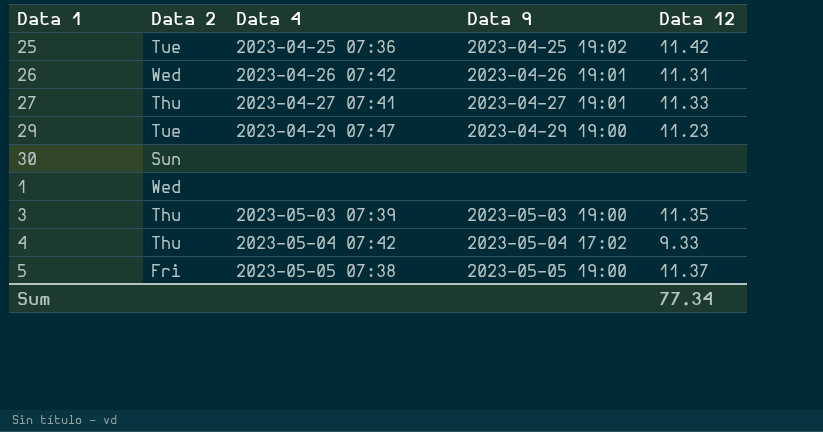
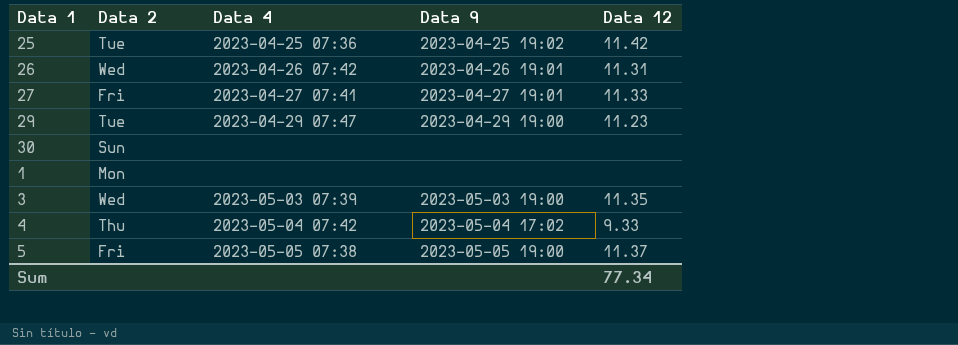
27 | Data 2: Thu -> Fri
1 | Data 2: Wed -> Mon
3 | Data 2: Thu -> Wed

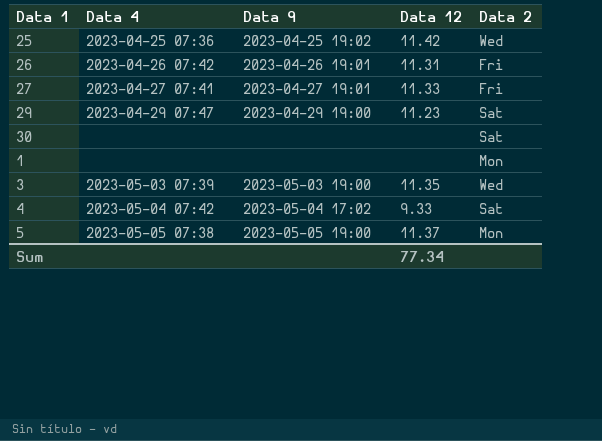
column Data 2 | position: 2 -> 5
25 | Data 2: Tue -> Wed
26 | Data 2: Wed -> Fri
29 | Data 2: Tue -> Sat
30 | Data 2: Sun -> Sat
4 | Data 2: Thu -> Sat
5 | Data 2: Fri -> Mon

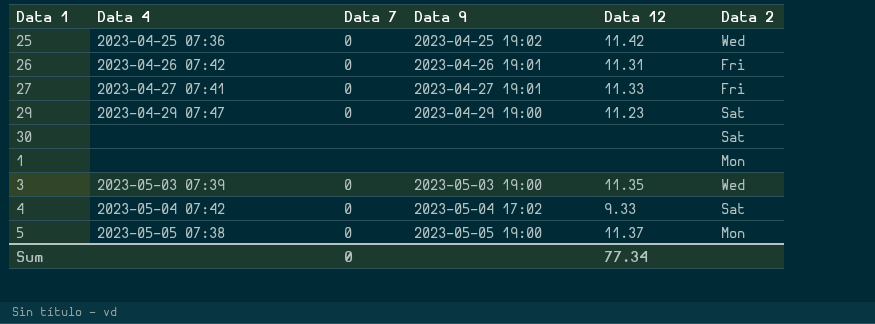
column Data 7 | position: none -> 3

